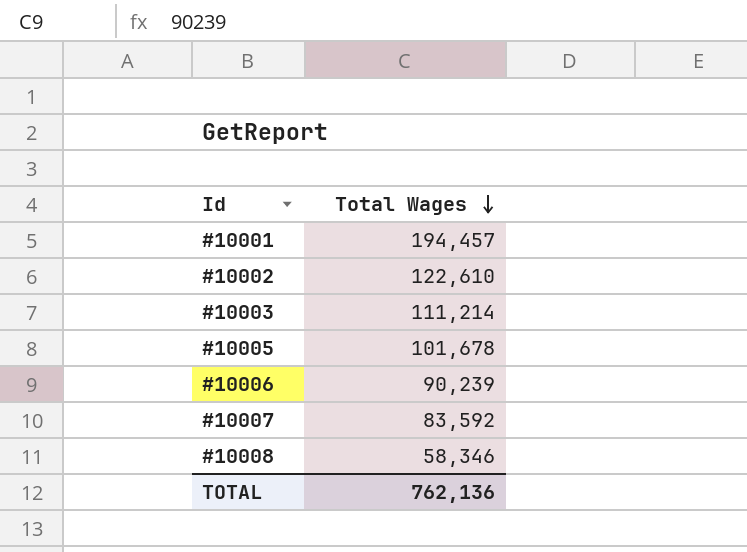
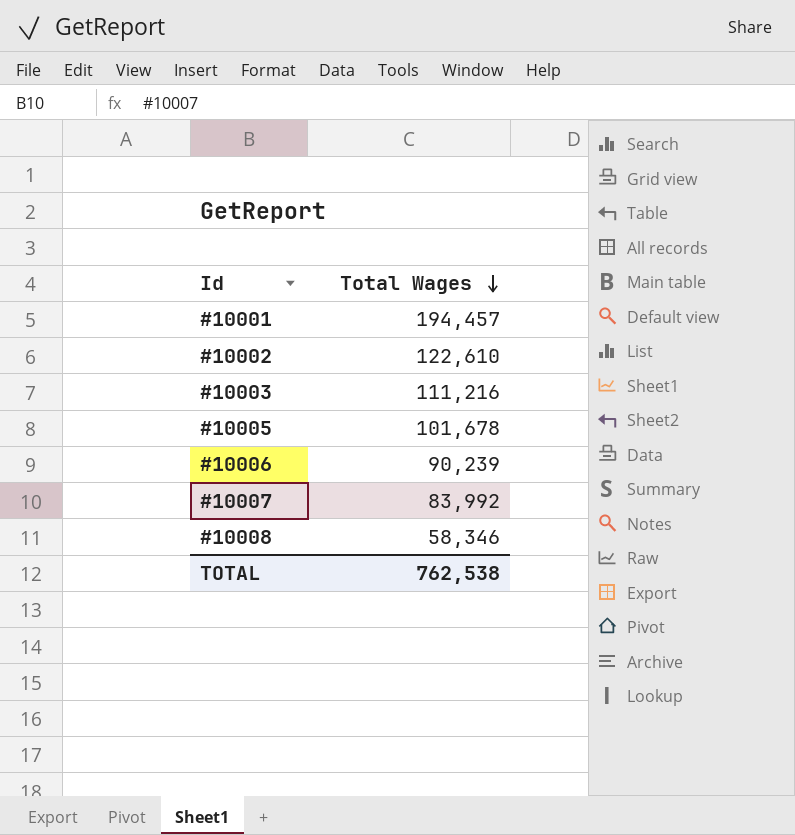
#10003 | Total Wages: 111,214 -> 111,216
#10007 | Total Wages: 83,592 -> 83,992
TOTAL | Total Wages: 762,136 -> 762,538

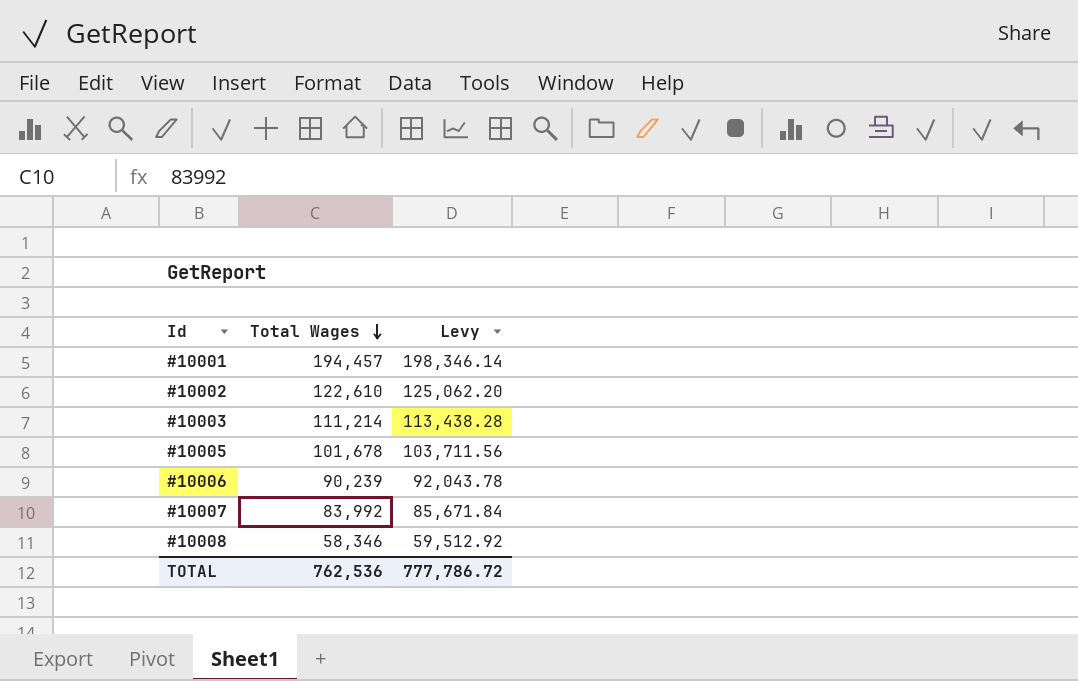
column Levy | formula: none -> [Total Wages] * 1.02
#10003 | Total Wages: 111,216 -> 111,214
TOTAL | Total Wages: 762,538 -> 762,536

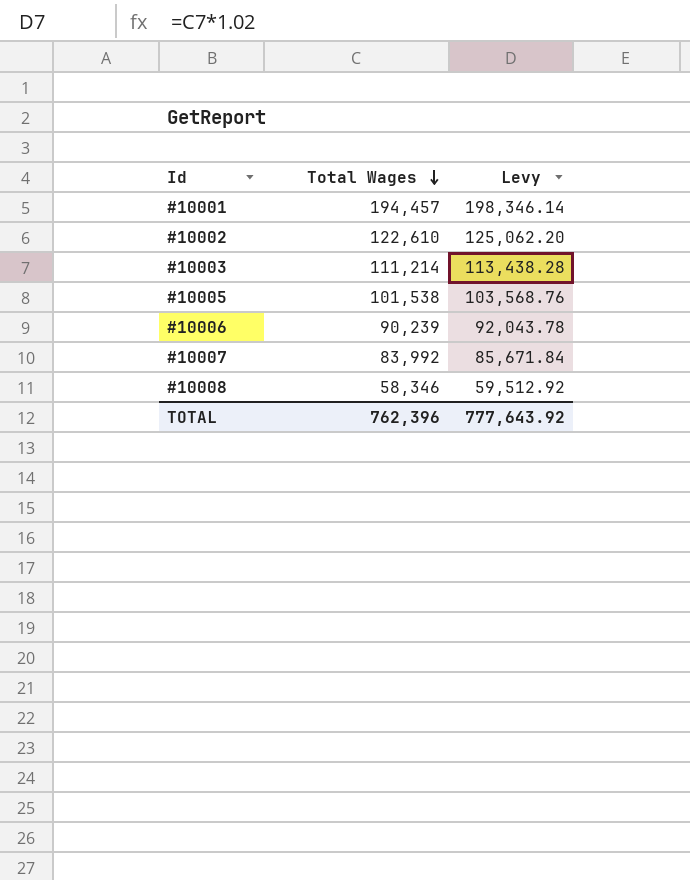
#10005 | Total Wages: 101,678 -> 101,538
#10005 | Levy: 103,711.56 -> 103,568.76
TOTAL | Total Wages: 762,536 -> 762,396
TOTAL | Levy: 777,786.72 -> 777,643.92

